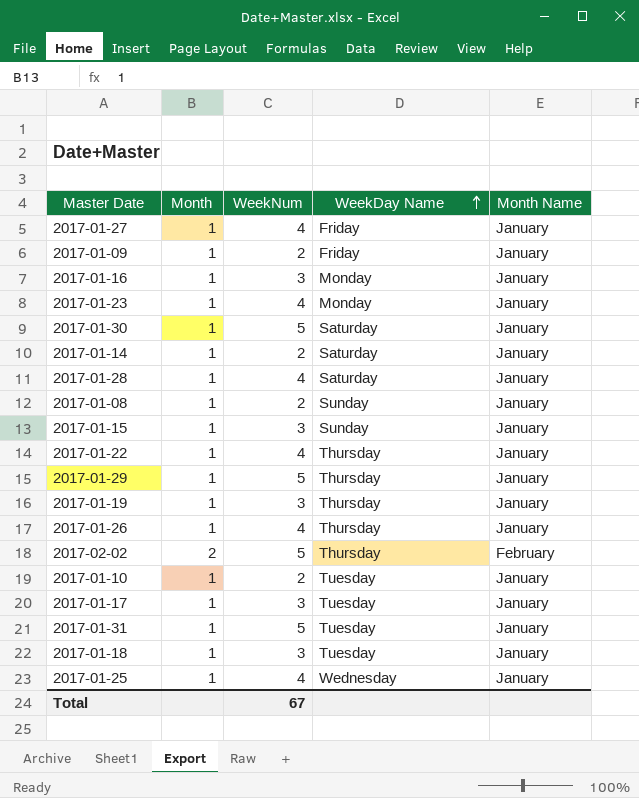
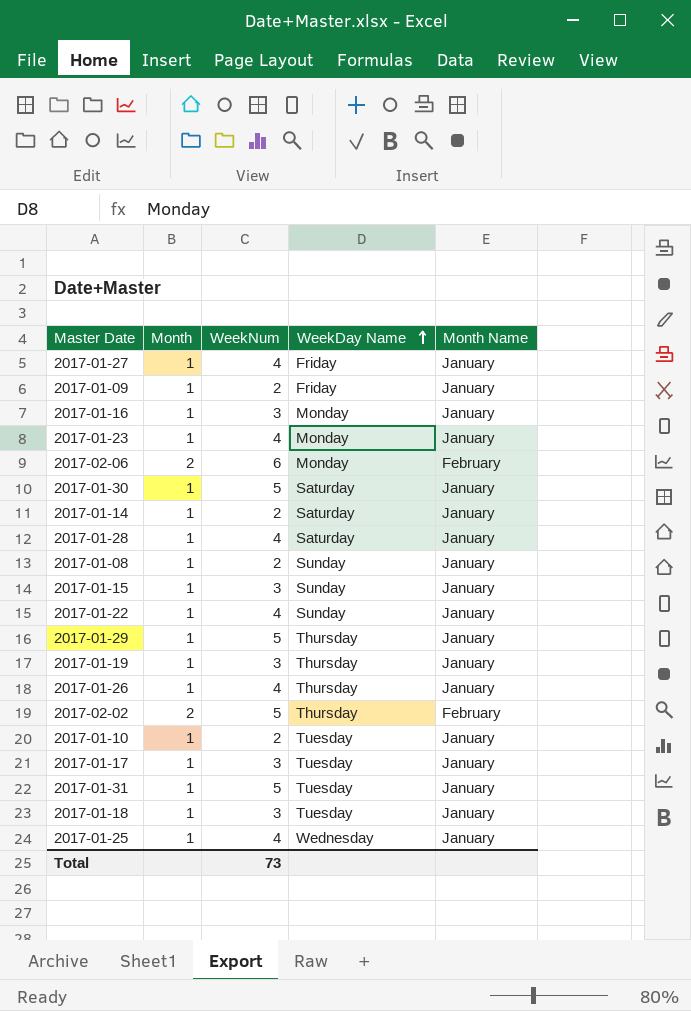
row 2017-02-06: none -> 2 | 6 | Monday | February
2017-01-22 | WeekDay Name: Thursday -> Sunday
Total | WeekNum: 67 -> 73

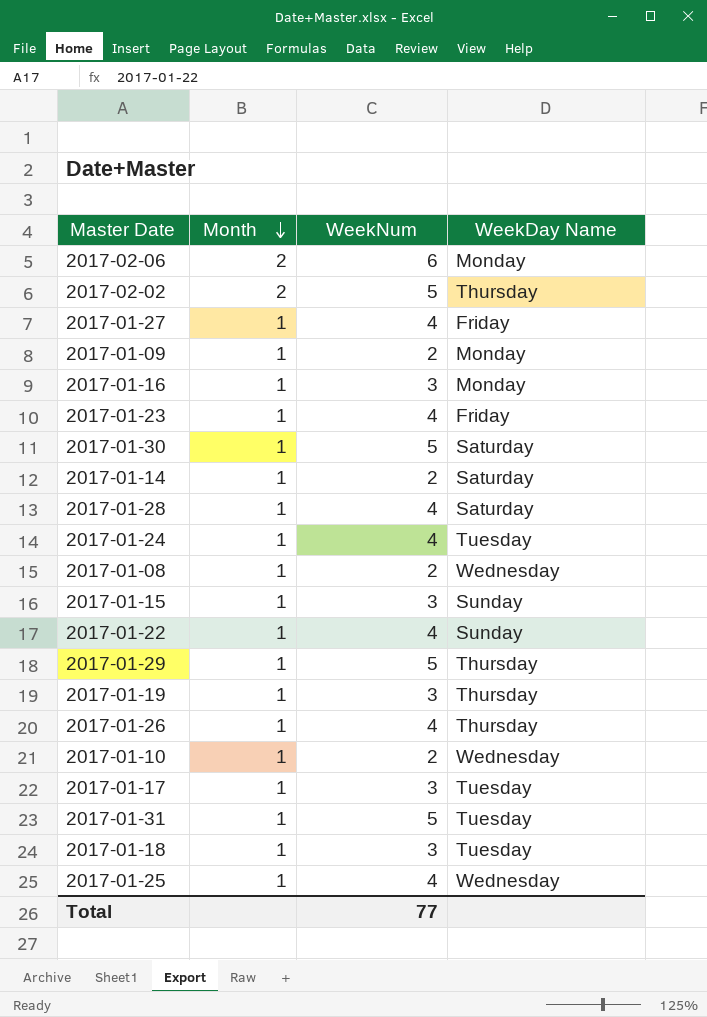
row order: WeekDay Name ascending -> Month descending
column Month Name | position: 5 -> none
2017-01-09 | WeekDay Name: Friday -> Monday
2017-01-23 | WeekDay Name: Monday -> Friday
row 2017-01-24: none -> 1 | 4 | Tuesday
2017-01-08 | WeekDay Name: Sunday -> Wednesday
2017-01-10 | WeekDay Name: Tuesday -> Wednesday
Total | WeekNum: 73 -> 77

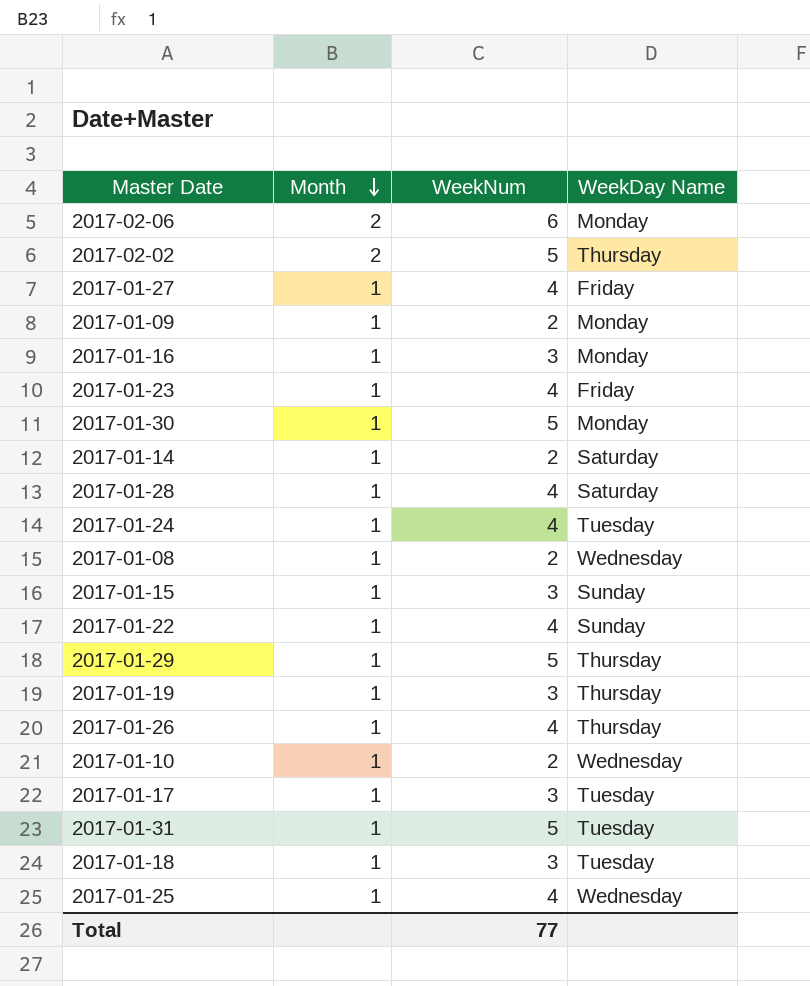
2017-01-30 | WeekDay Name: Saturday -> Monday

